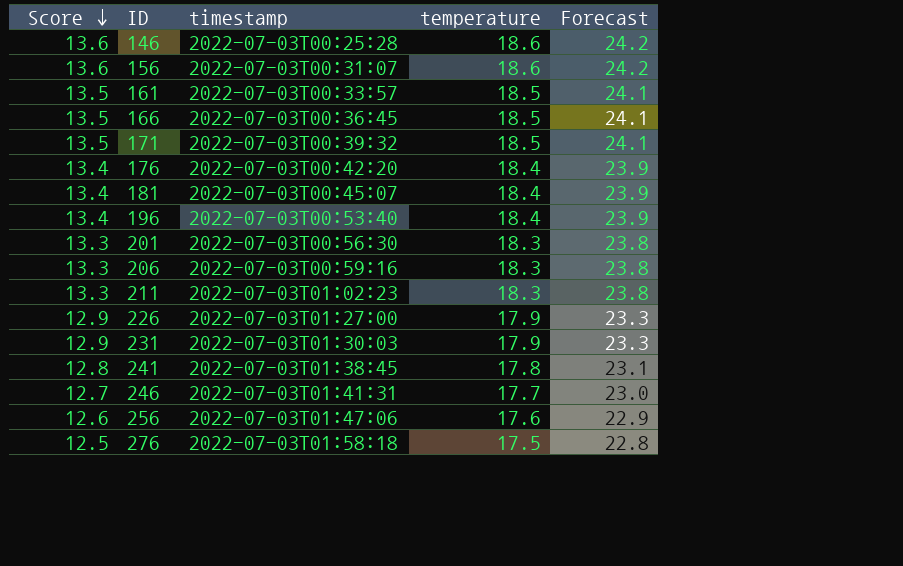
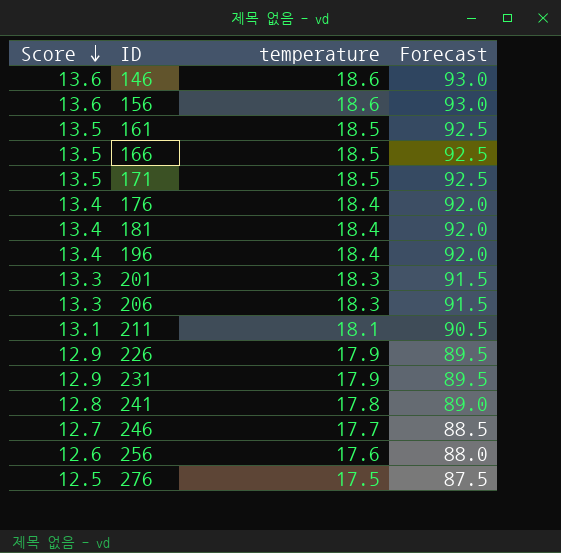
column timestamp | position: 3 -> none
column Forecast | formula: [temperature] * 1.3 -> [temperature] * 5
211 | Score: 13.3 -> 13.1
211 | temperature: 18.3 -> 18.1

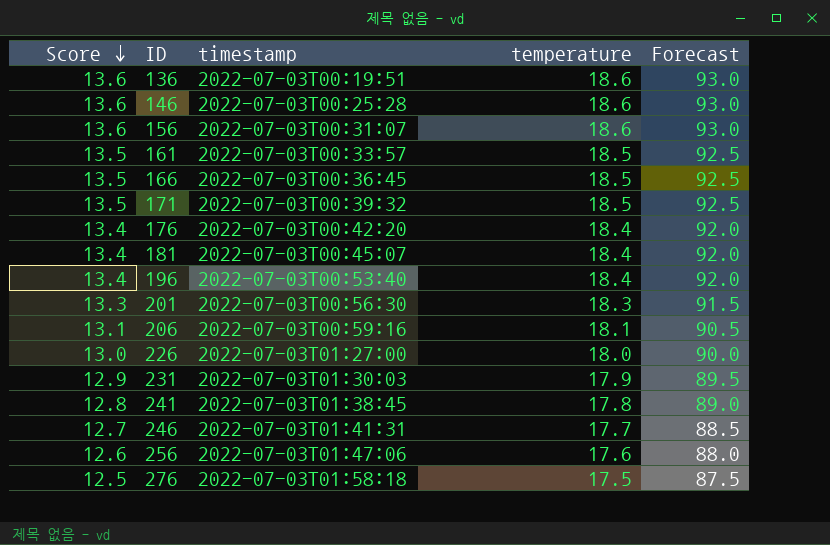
column timestamp | position: none -> 3
row 211: 13.1 | 18.1 | 90.5 -> none
row 136: none -> 13.6 | 2022-07-03T00:19:51 | 18.6 | 93.0
206 | Score: 13.3 -> 13.1
206 | temperature: 18.3 -> 18.1
206 | Forecast: 91.5 -> 90.5
226 | Score: 12.9 -> 13.0
226 | temperature: 17.9 -> 18.0
226 | Forecast: 89.5 -> 90.0

